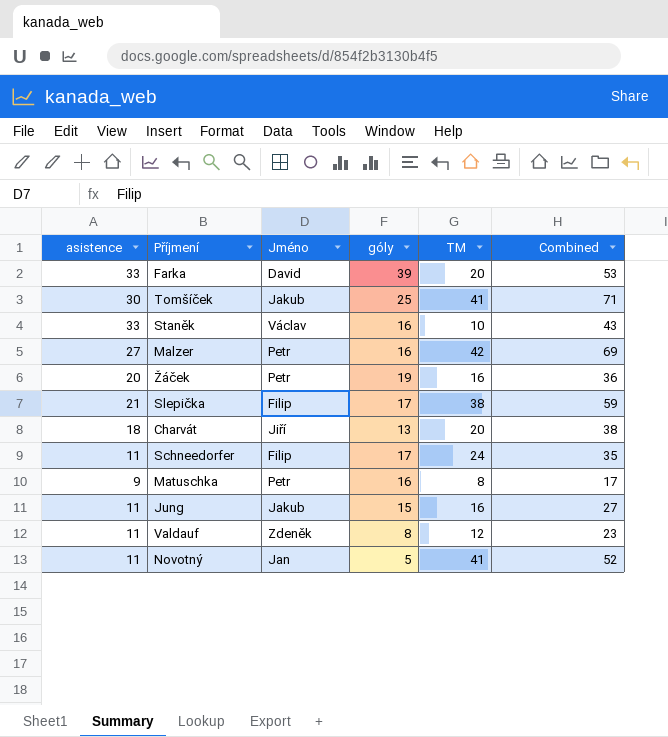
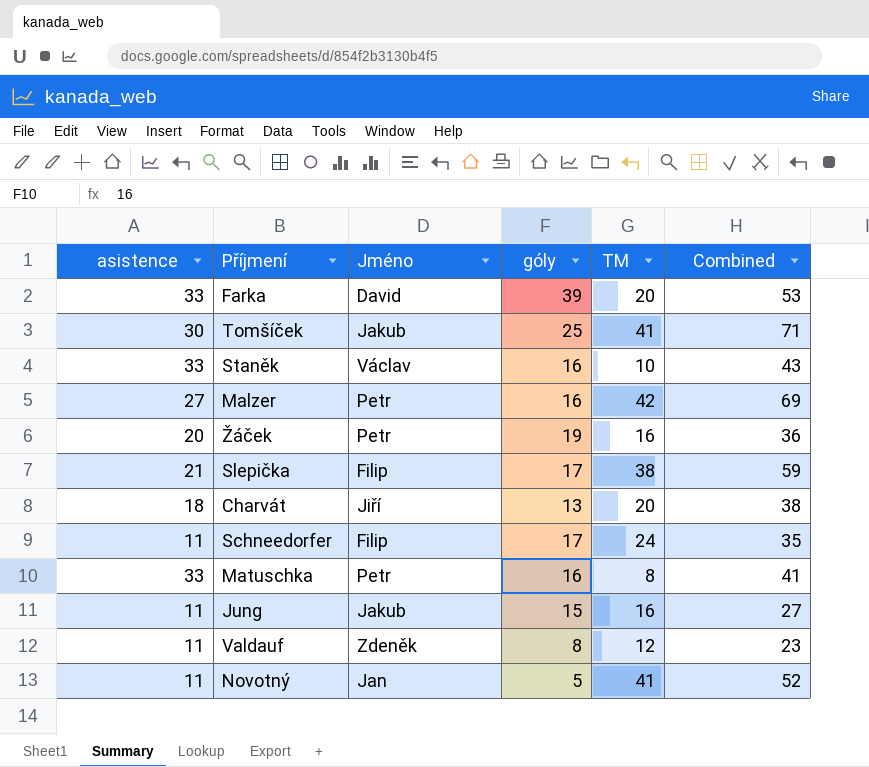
Matuschka | asistence: 9 -> 33
Matuschka | Combined: 17 -> 41

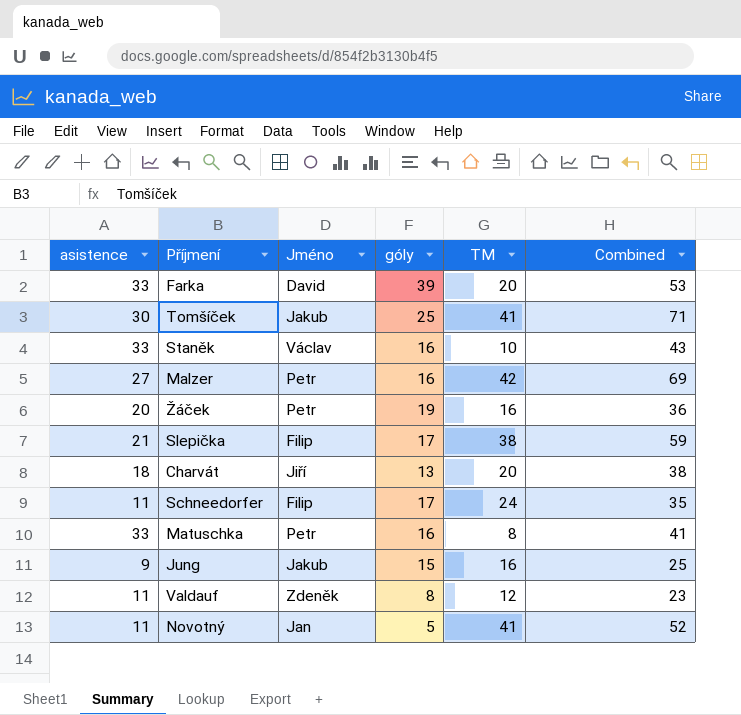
Jung | asistence: 11 -> 9
Jung | Combined: 27 -> 25

